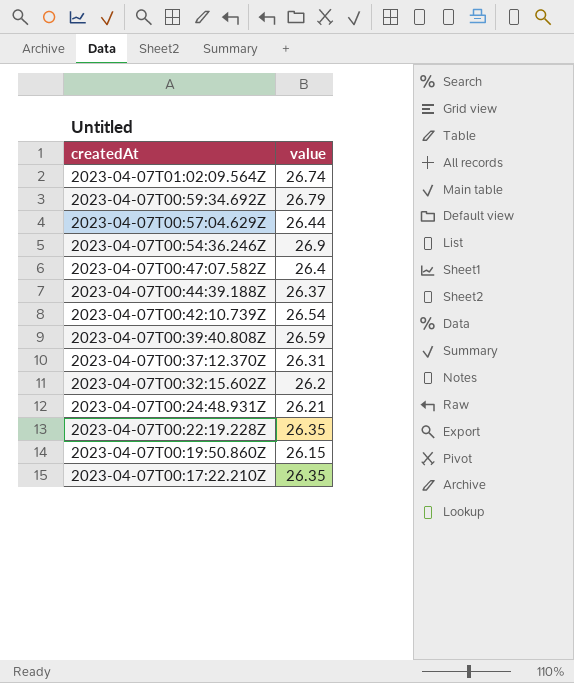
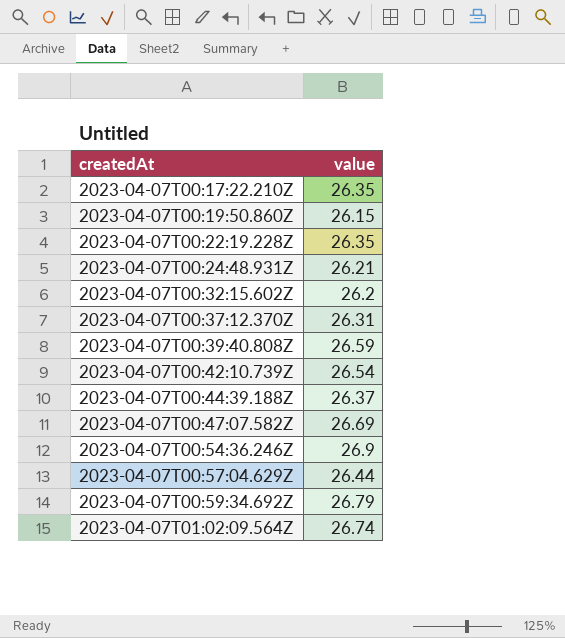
row order: createdAt descending -> createdAt ascending
2023-04-07T00:47:07.582Z | value: 26.4 -> 26.69

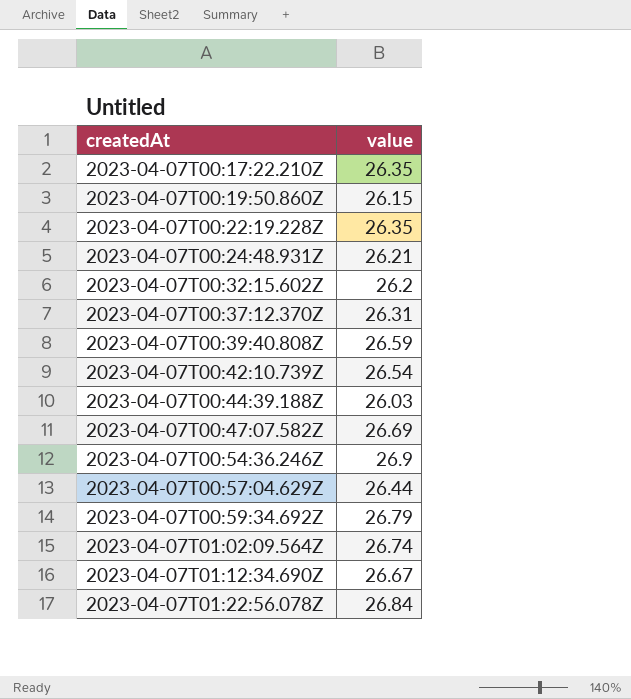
2023-04-07T00:44:39.188Z | value: 26.37 -> 26.03
row 2023-04-07T01:12:34.690Z: none -> 26.67
row 2023-04-07T01:22:56.078Z: none -> 26.84

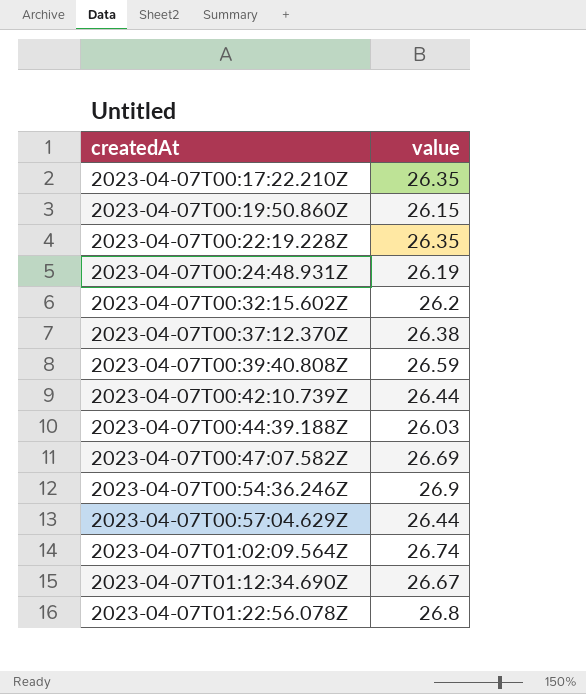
row 2023-04-07T00:59:34.692Z: 26.79 -> none
2023-04-07T00:24:48.931Z | value: 26.21 -> 26.19
2023-04-07T00:37:12.370Z | value: 26.31 -> 26.38
2023-04-07T00:42:10.739Z | value: 26.54 -> 26.44
2023-04-07T01:22:56.078Z | value: 26.84 -> 26.8

